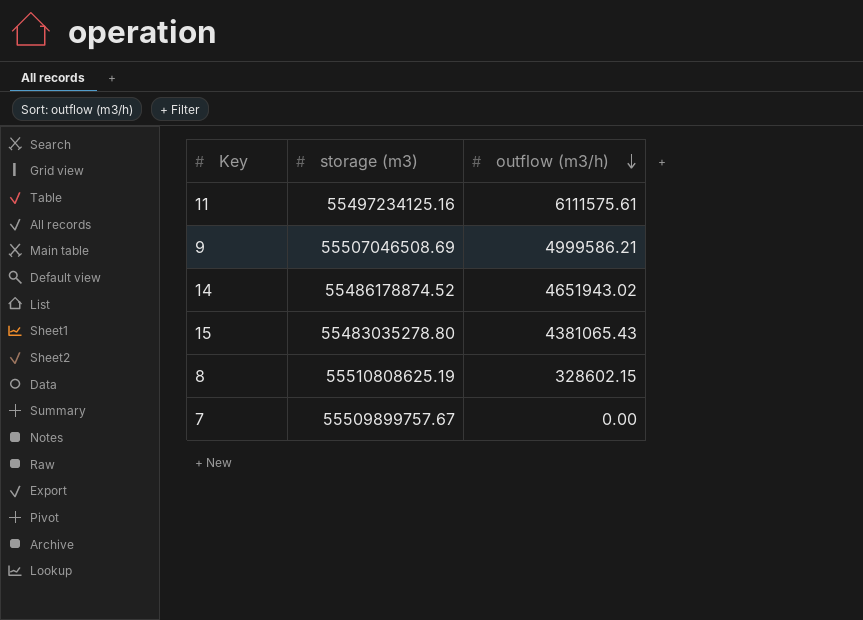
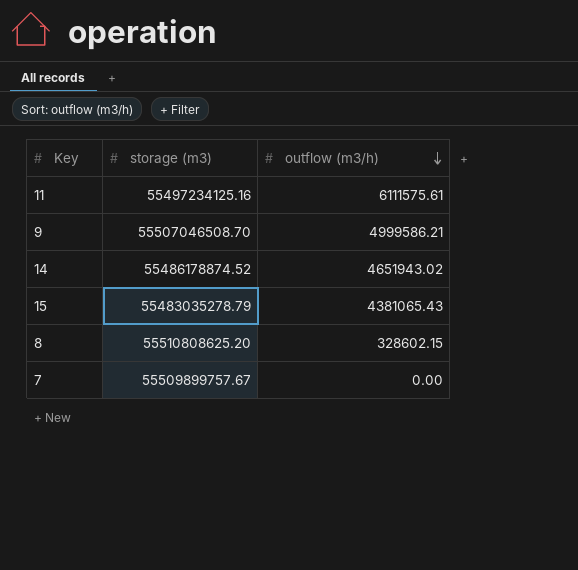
9 | storage (m3): 55507046508.69 -> 55507046508.70
15 | storage (m3): 55483035278.80 -> 55483035278.79
8 | storage (m3): 55510808625.19 -> 55510808625.20

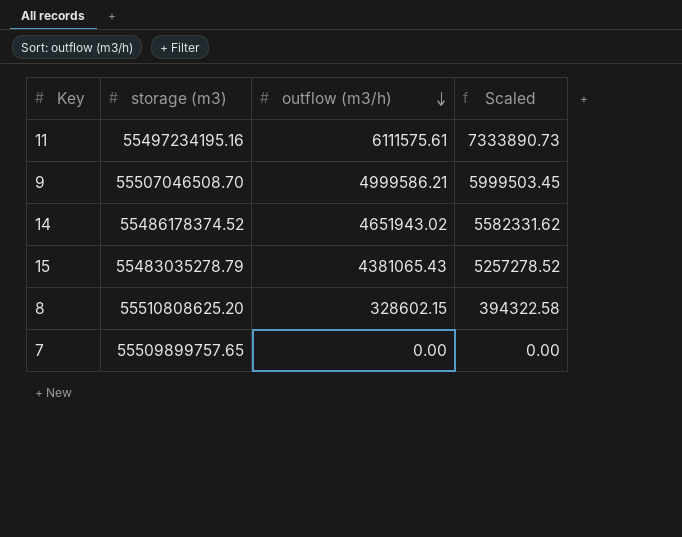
column Scaled | formula: none -> [outflow (m3/h)] * 1.2
11 | storage (m3): 55497234125.16 -> 55497234195.16
14 | storage (m3): 55486178874.52 -> 55486178374.52
7 | storage (m3): 55509899757.67 -> 55509899757.65

